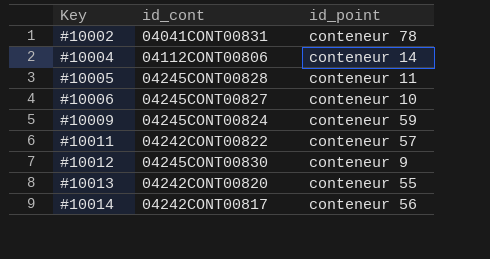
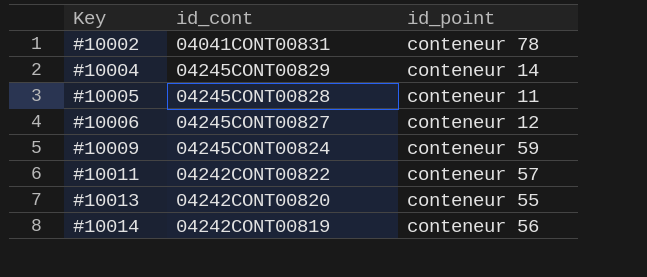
row #10012: 04245CONT00830 | conteneur 9 -> none
#10004 | id_cont: 04112CONT00806 -> 04245CONT00829
#10006 | id_point: conteneur 10 -> conteneur 12
#10014 | id_cont: 04242CONT00817 -> 04242CONT00819

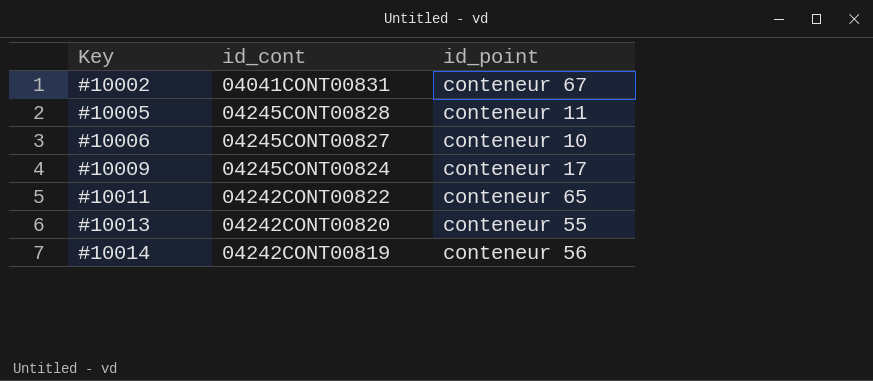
row #10004: 04245CONT00829 | conteneur 14 -> none
#10002 | id_point: conteneur 78 -> conteneur 67
#10006 | id_point: conteneur 12 -> conteneur 10
#10009 | id_point: conteneur 59 -> conteneur 17
#10011 | id_point: conteneur 57 -> conteneur 65

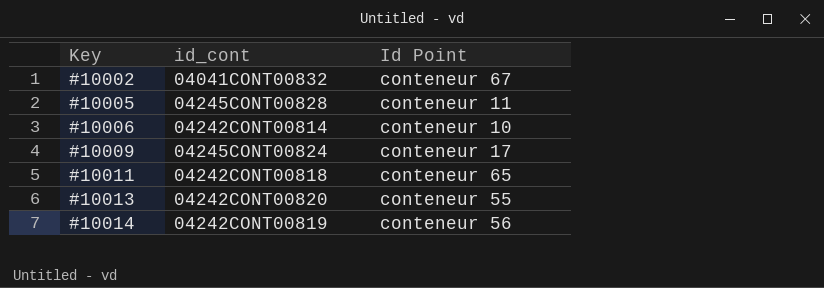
column name: id_point -> Id Point
#10002 | id_cont: 04041CONT00831 -> 04041CONT00832
#10006 | id_cont: 04245CONT00827 -> 04242CONT00814
#10011 | id_cont: 04242CONT00822 -> 04242CONT00818

